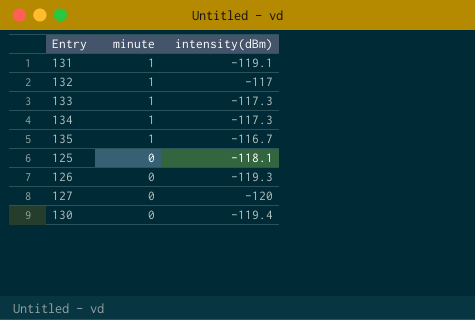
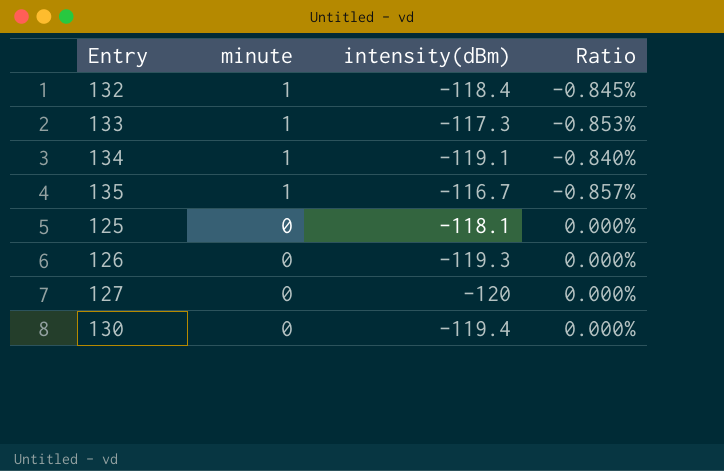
column Ratio | formula: none -> [minute] / [intensity(dBm)]
row 131: 1 | -119.1 -> none
132 | intensity(dBm): -117 -> -118.4
134 | intensity(dBm): -117.3 -> -119.1

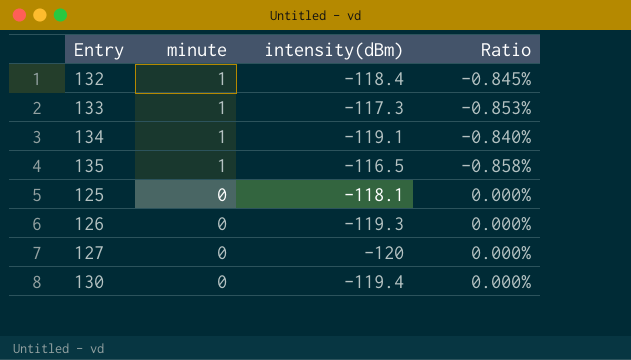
135 | intensity(dBm): -116.7 -> -116.5
135 | Ratio: -0.857% -> -0.858%

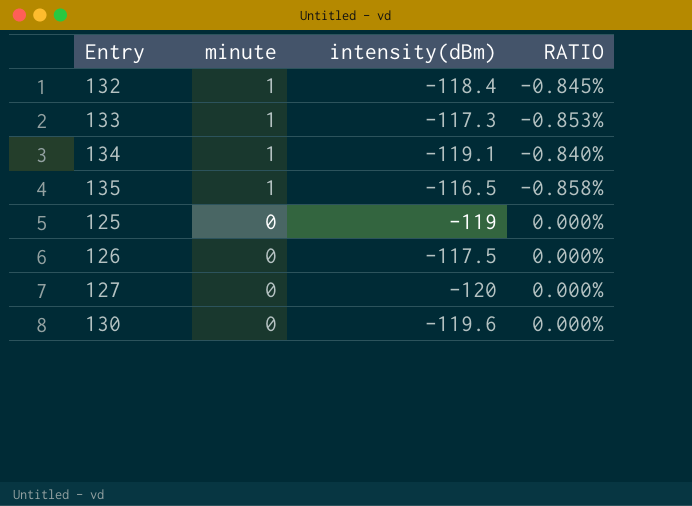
column name: Ratio -> RATIO
125 | intensity(dBm): -118.1 -> -119
126 | intensity(dBm): -119.3 -> -117.5
130 | intensity(dBm): -119.4 -> -119.6

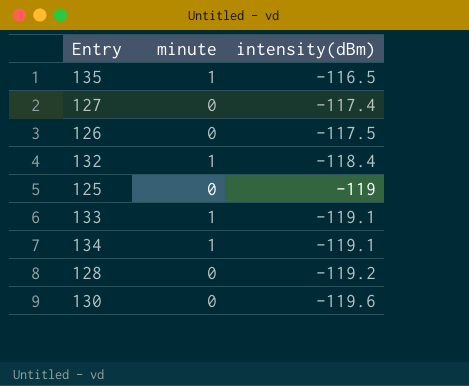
row order: minute descending -> intensity(dBm) descending
column RATIO | formula: [minute] / [intensity(dBm)] -> none
127 | intensity(dBm): -120 -> -117.4
133 | intensity(dBm): -117.3 -> -119.1
row 128: none -> 0 | -119.2

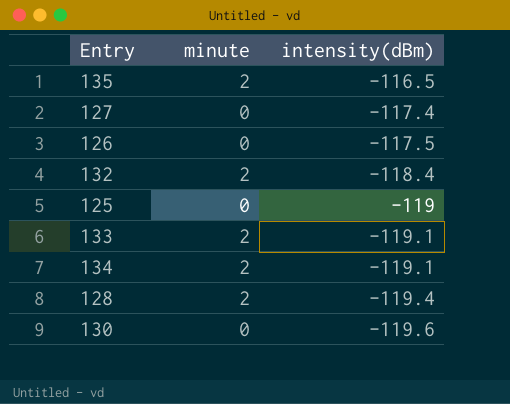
135 | minute: 1 -> 2
132 | minute: 1 -> 2
133 | minute: 1 -> 2
134 | minute: 1 -> 2
128 | minute: 0 -> 2
128 | intensity(dBm): -119.2 -> -119.4

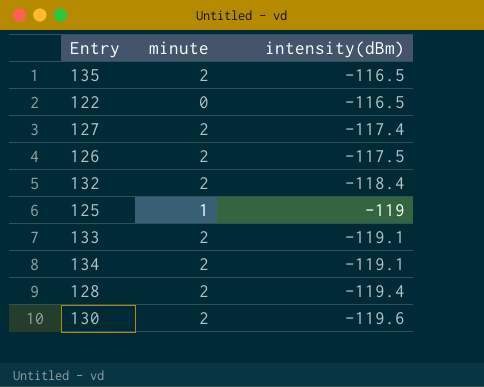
row 122: none -> 0 | -116.5
127 | minute: 0 -> 2
126 | minute: 0 -> 2
125 | minute: 0 -> 1
130 | minute: 0 -> 2

